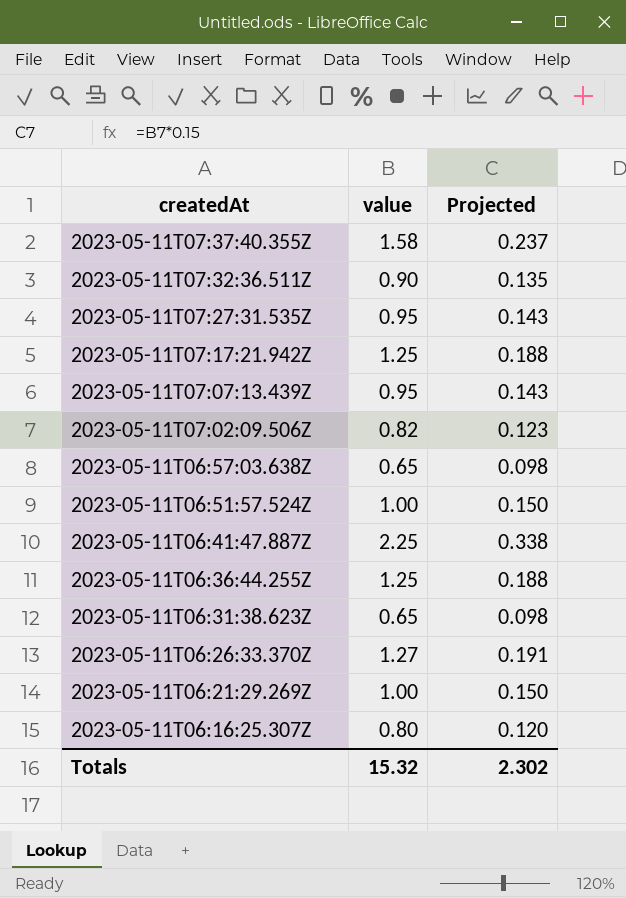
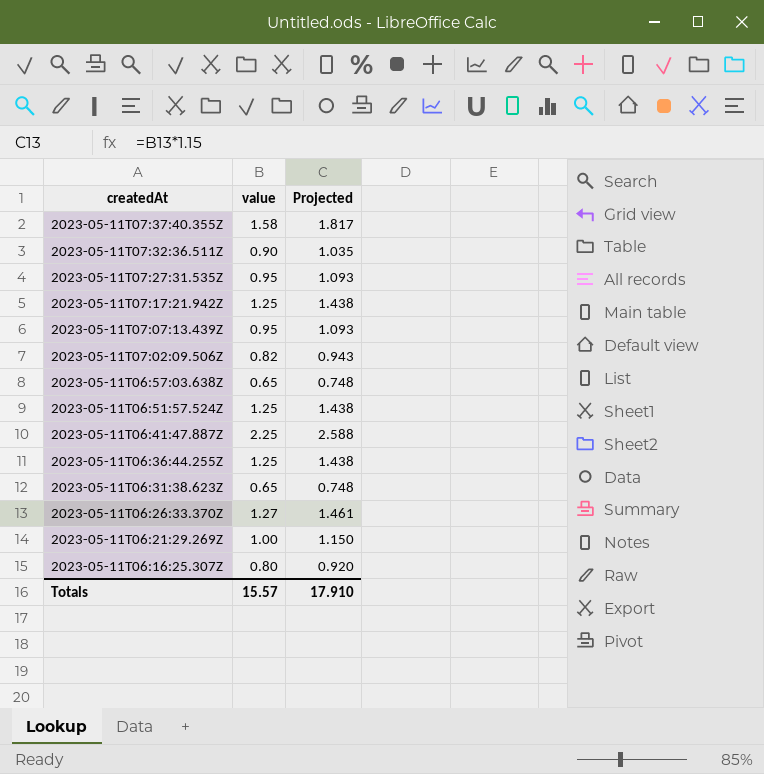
column Projected | formula: [value] * 0.15 -> [value] * 1.15
2023-05-11T06:51:57.524Z | value: 1.00 -> 1.25
Totals | value: 15.32 -> 15.57
Totals | Projected: 2.302 -> 17.910

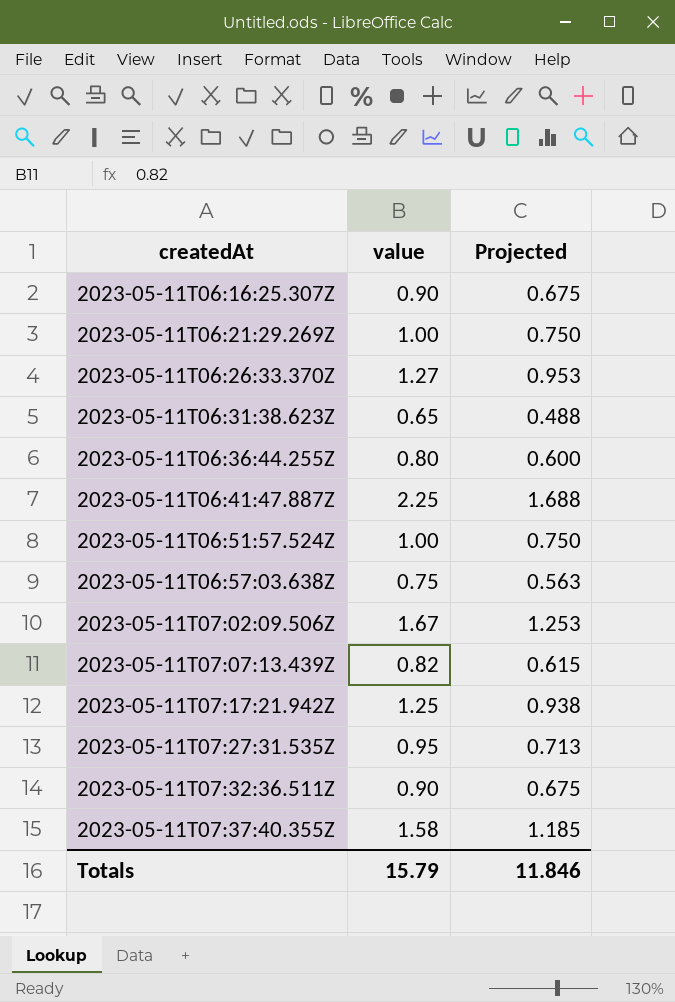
row order: createdAt descending -> createdAt ascending
column Projected | formula: [value] * 1.15 -> [value] * 0.75
2023-05-11T06:16:25.307Z | value: 0.80 -> 0.90
2023-05-11T06:36:44.255Z | value: 1.25 -> 0.80
2023-05-11T06:51:57.524Z | value: 1.25 -> 1.00
2023-05-11T06:57:03.638Z | value: 0.65 -> 0.75
2023-05-11T07:02:09.506Z | value: 0.82 -> 1.67
2023-05-11T07:07:13.439Z | value: 0.95 -> 0.82
Totals | value: 15.57 -> 15.79
Totals | Projected: 17.910 -> 11.846

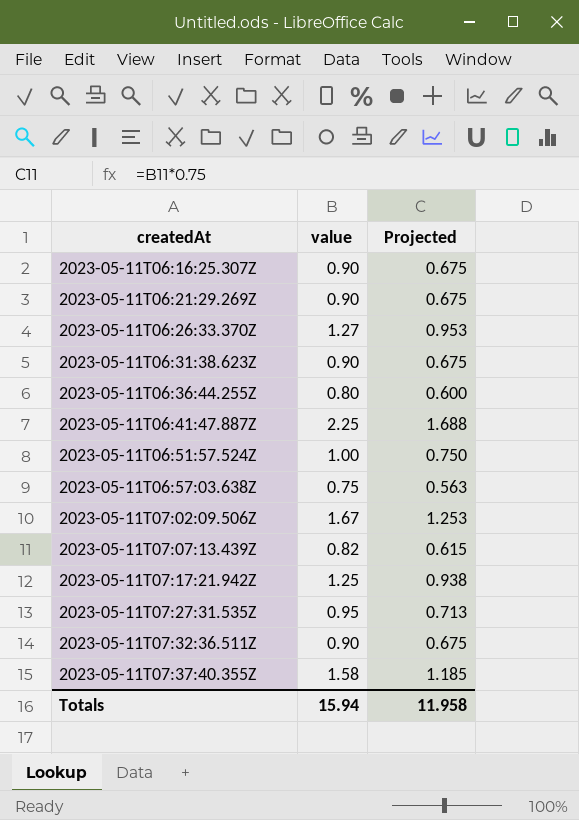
2023-05-11T06:21:29.269Z | value: 1.00 -> 0.90
2023-05-11T06:21:29.269Z | Projected: 0.750 -> 0.675
2023-05-11T06:31:38.623Z | value: 0.65 -> 0.90
2023-05-11T06:31:38.623Z | Projected: 0.488 -> 0.675
Totals | value: 15.79 -> 15.94
Totals | Projected: 11.846 -> 11.958

